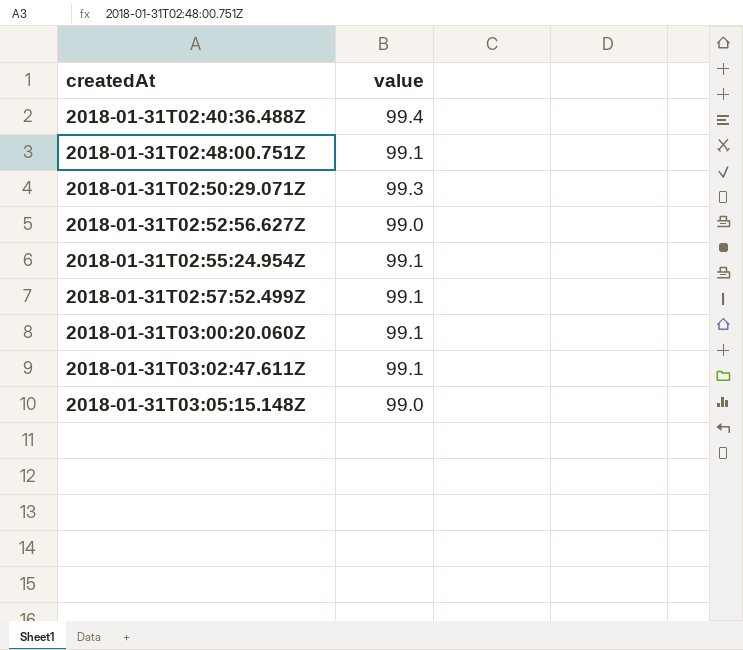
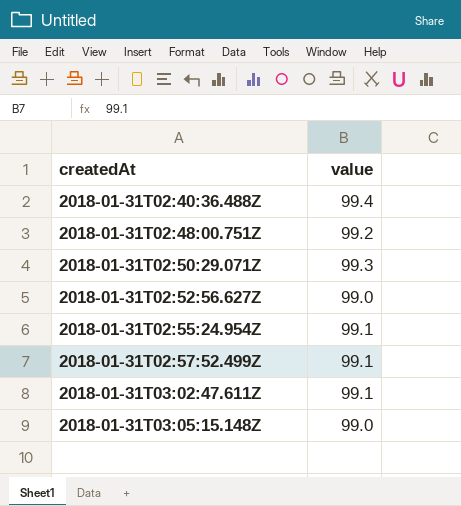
row 2018-01-31T03:00:20.060Z: 99.1 -> none
2018-01-31T02:48:00.751Z | value: 99.1 -> 99.2

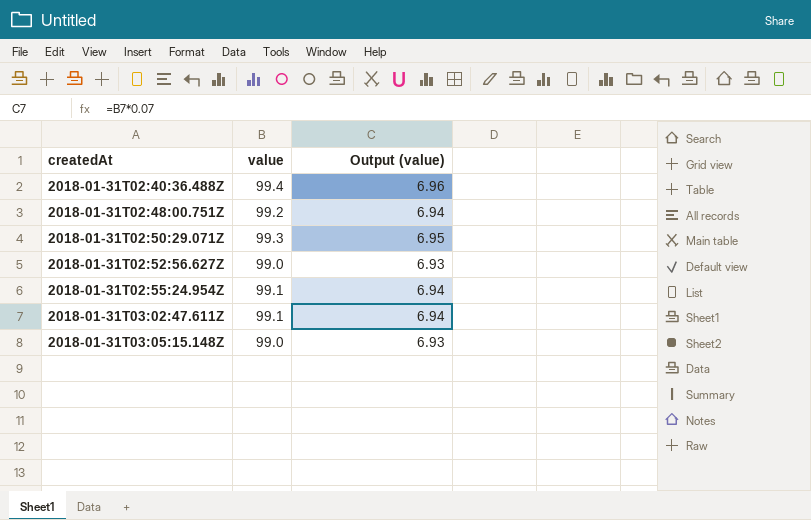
column Output (value) | formula: none -> [value] * 0.07
row 2018-01-31T02:57:52.499Z: 99.1 -> none

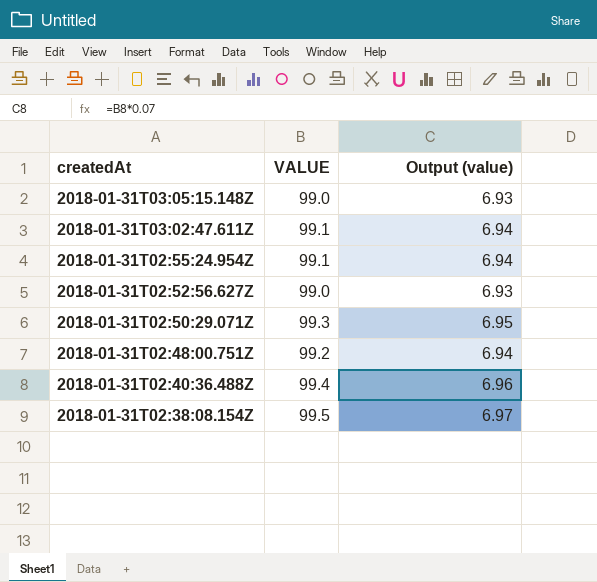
row order: createdAt ascending -> createdAt descending
column name: value -> VALUE
row 2018-01-31T02:38:08.154Z: none -> 99.5 | 6.97

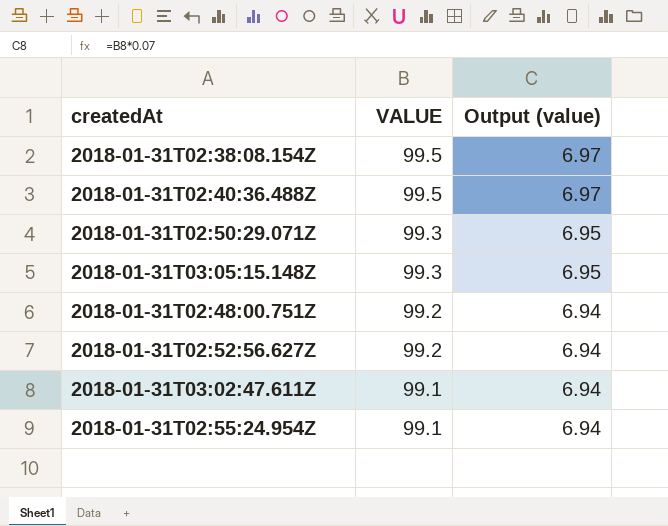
row order: createdAt descending -> VALUE descending
2018-01-31T02:40:36.488Z | VALUE: 99.4 -> 99.5
2018-01-31T02:40:36.488Z | Output (value): 6.96 -> 6.97
2018-01-31T03:05:15.148Z | VALUE: 99.0 -> 99.3
2018-01-31T03:05:15.148Z | Output (value): 6.93 -> 6.95
2018-01-31T02:52:56.627Z | VALUE: 99.0 -> 99.2
2018-01-31T02:52:56.627Z | Output (value): 6.93 -> 6.94

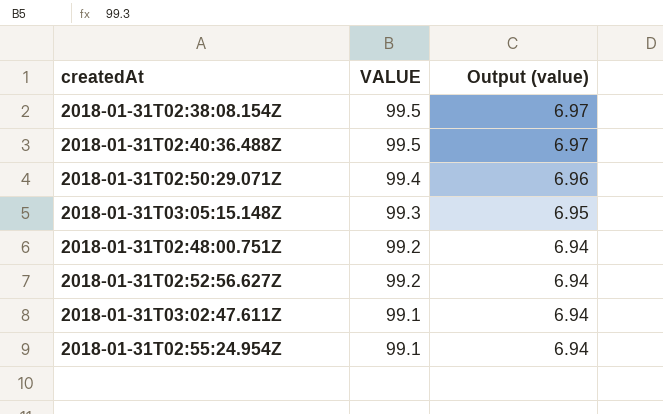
2018-01-31T02:50:29.071Z | VALUE: 99.3 -> 99.4
2018-01-31T02:50:29.071Z | Output (value): 6.95 -> 6.96

